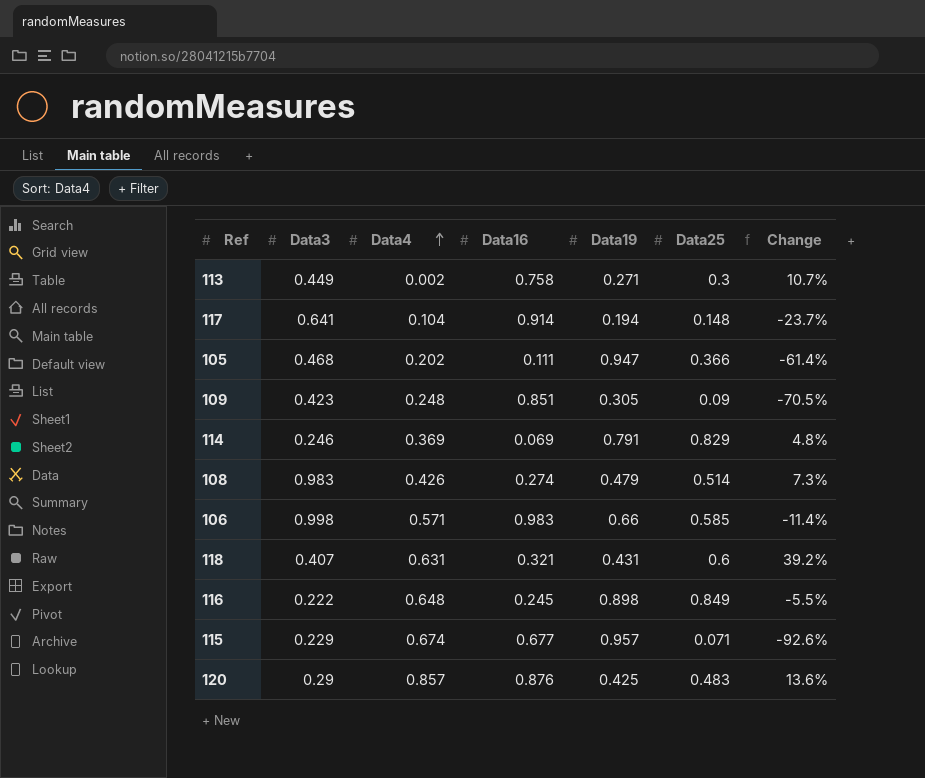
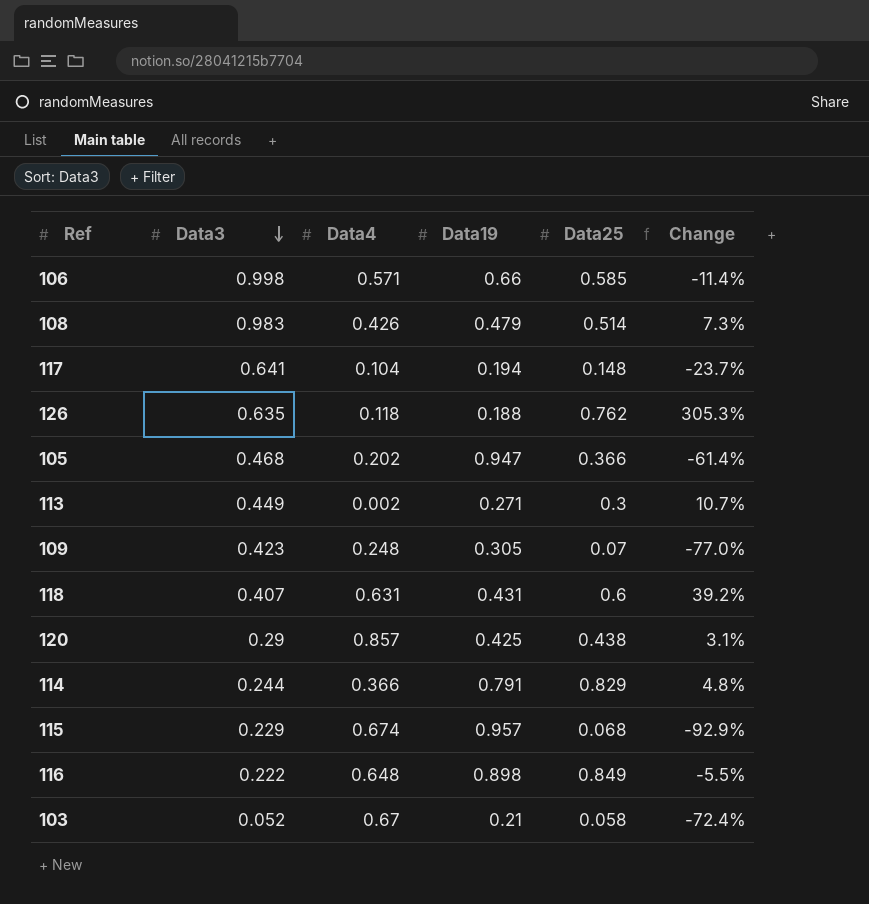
row order: Data4 ascending -> Data3 descending
column Data16 | position: 4 -> none
row 126: none -> 0.635 | 0.118 | 0.188 | 0.762 | 305.3%
109 | Data25: 0.09 -> 0.07
109 | Change: -70.5% -> -77.0%
120 | Data25: 0.483 -> 0.438
120 | Change: 13.6% -> 3.1%
114 | Data3: 0.246 -> 0.244
114 | Data4: 0.369 -> 0.366
115 | Data25: 0.071 -> 0.068
115 | Change: -92.6% -> -92.9%
row 103: none -> 0.052 | 0.67 | 0.21 | 0.058 | -72.4%

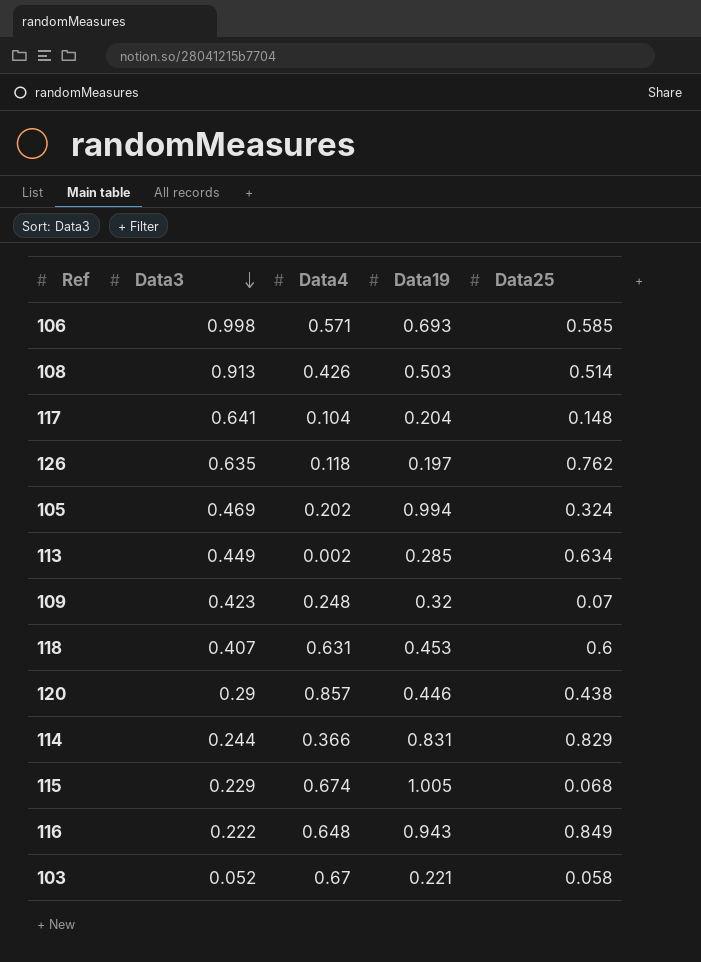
column Change | formula: ([Data25] - [Data19]) / [Data19] -> none
106 | Data19: 0.66 -> 0.693
108 | Data3: 0.983 -> 0.913
108 | Data19: 0.479 -> 0.503
117 | Data19: 0.194 -> 0.204
126 | Data19: 0.188 -> 0.197
105 | Data3: 0.468 -> 0.469
105 | Data19: 0.947 -> 0.994
105 | Data25: 0.366 -> 0.324
113 | Data19: 0.271 -> 0.285
113 | Data25: 0.3 -> 0.634
109 | Data19: 0.305 -> 0.32
118 | Data19: 0.431 -> 0.453
120 | Data19: 0.425 -> 0.446
114 | Data19: 0.791 -> 0.831
115 | Data19: 0.957 -> 1.005
116 | Data19: 0.898 -> 0.943
103 | Data19: 0.21 -> 0.221

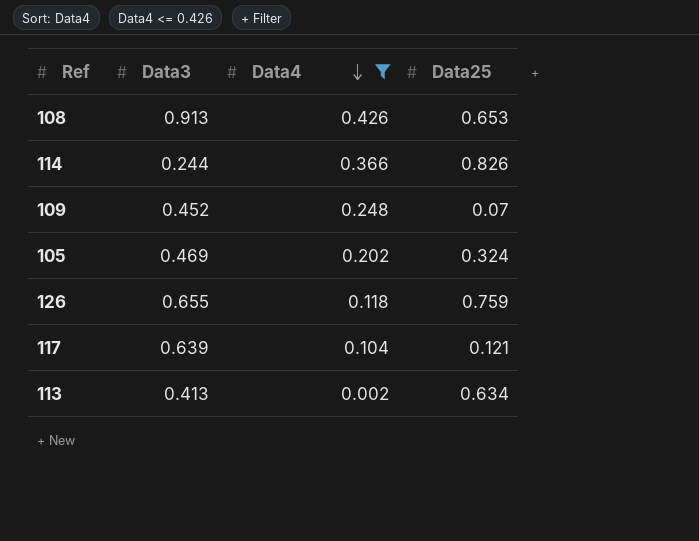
filter: none -> Data4 <= 0.426
row order: Data3 descending -> Data4 descending
column Data19 | position: 4 -> none
108 | Data25: 0.514 -> 0.653
114 | Data25: 0.829 -> 0.826
109 | Data3: 0.423 -> 0.452
126 | Data3: 0.635 -> 0.655
126 | Data25: 0.762 -> 0.759
117 | Data3: 0.641 -> 0.639
117 | Data25: 0.148 -> 0.121
113 | Data3: 0.449 -> 0.413

